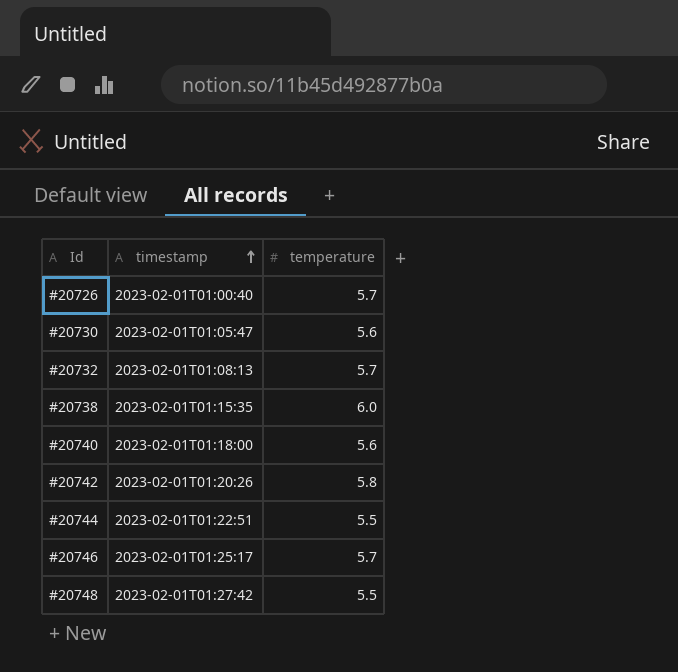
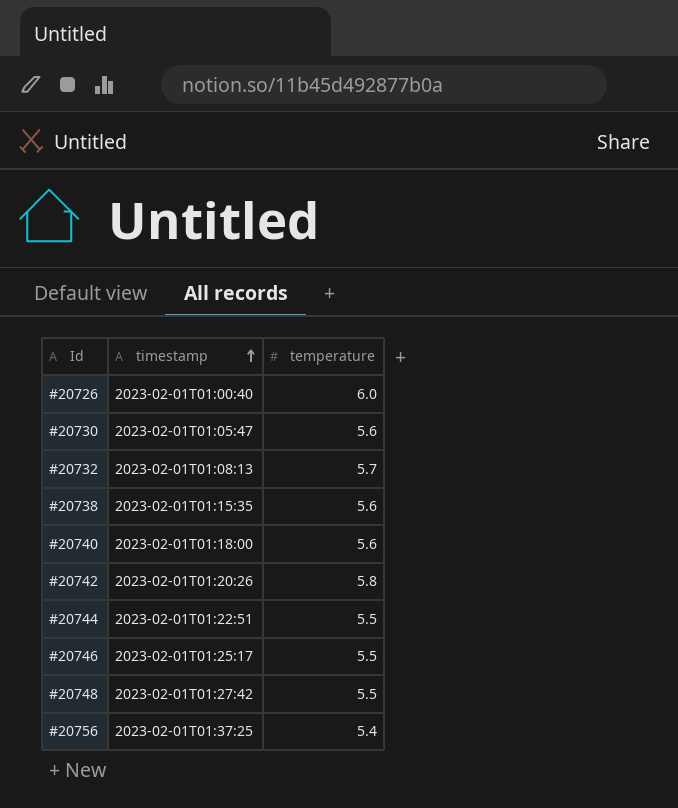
#20726 | temperature: 5.7 -> 6.0
#20738 | temperature: 6.0 -> 5.6
#20746 | temperature: 5.7 -> 5.5
row #20756: none -> 2023-02-01T01:37:25 | 5.4

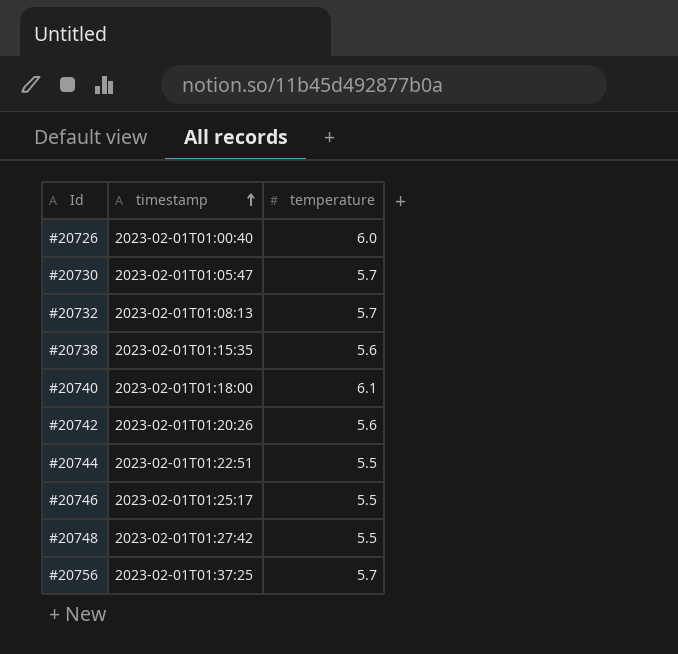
#20730 | temperature: 5.6 -> 5.7
#20740 | temperature: 5.6 -> 6.1
#20742 | temperature: 5.8 -> 5.6
#20756 | temperature: 5.4 -> 5.7

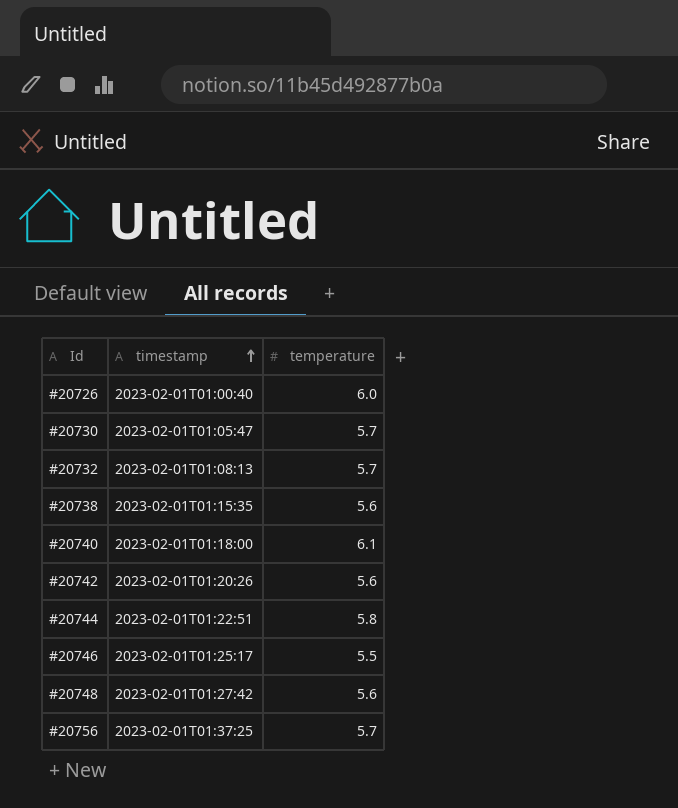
#20744 | temperature: 5.5 -> 5.8
#20748 | temperature: 5.5 -> 5.6

